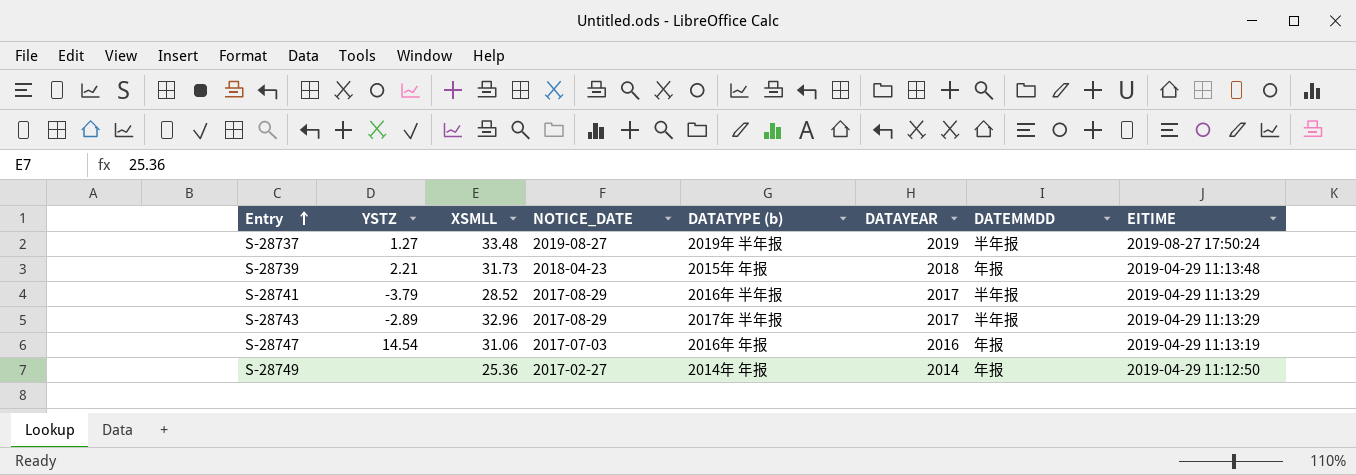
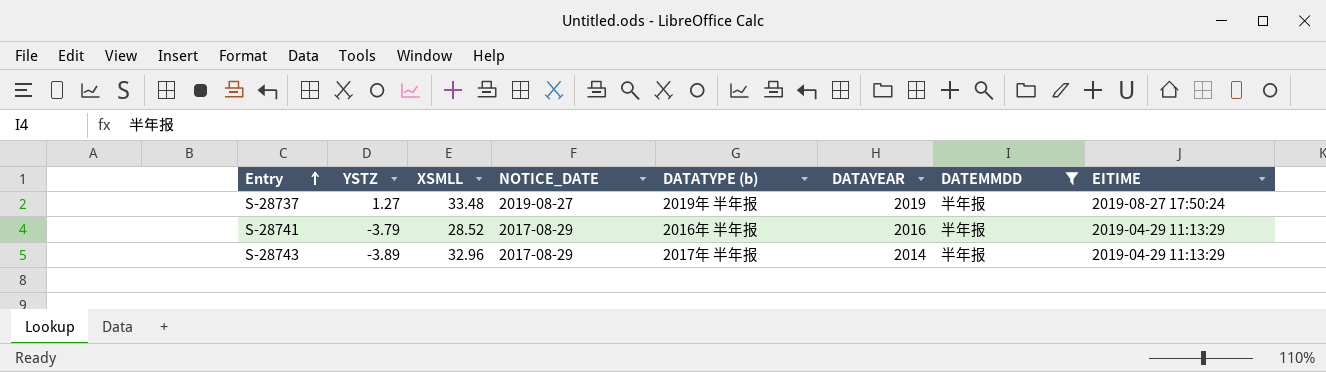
filter: none -> DATEMMDD = 半年报
S-28741 | DATAYEAR: 2017 -> 2016
S-28743 | YSTZ: -2.89 -> -3.89
S-28743 | DATAYEAR: 2017 -> 2014

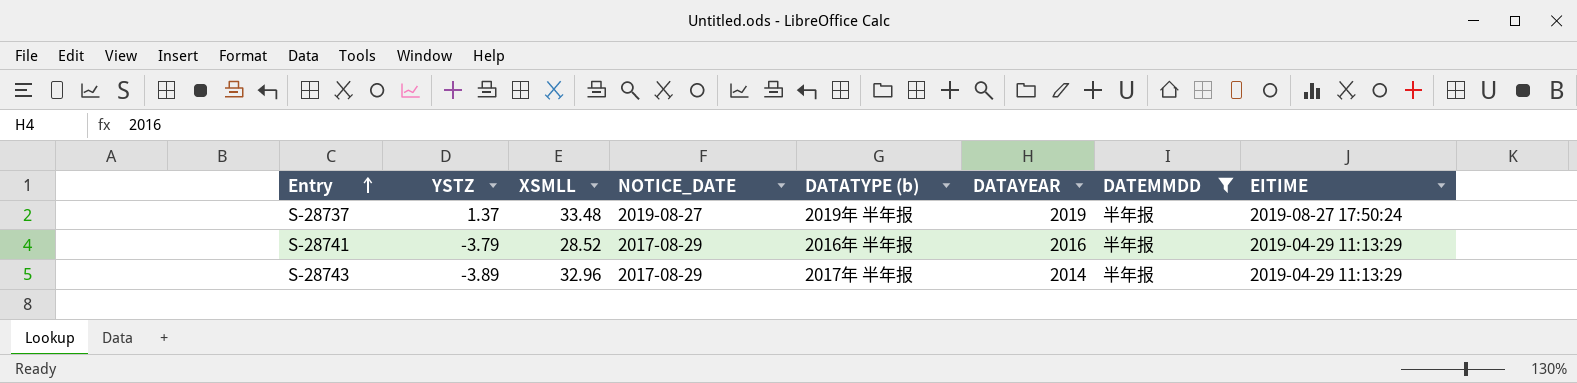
S-28737 | YSTZ: 1.27 -> 1.37

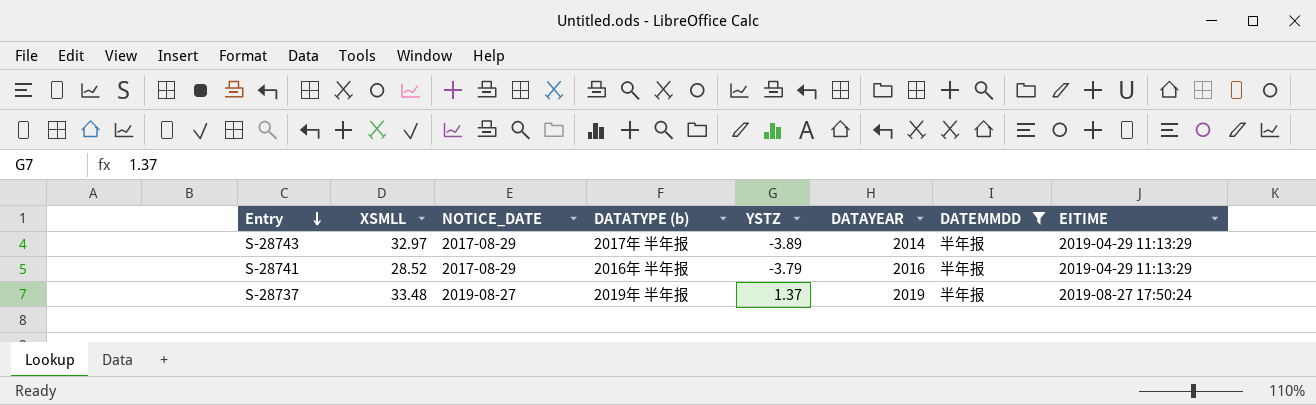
row order: Entry ascending -> Entry descending
column YSTZ | position: 2 -> 5
S-28743 | XSMLL: 32.96 -> 32.97

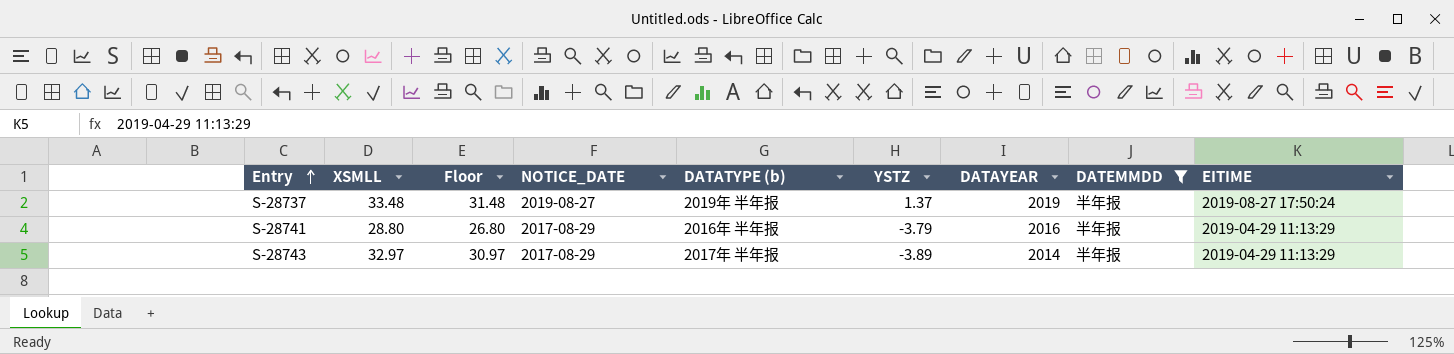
row order: Entry descending -> Entry ascending
column Floor | formula: none -> [XSMLL] - 2
S-28741 | XSMLL: 28.52 -> 28.80

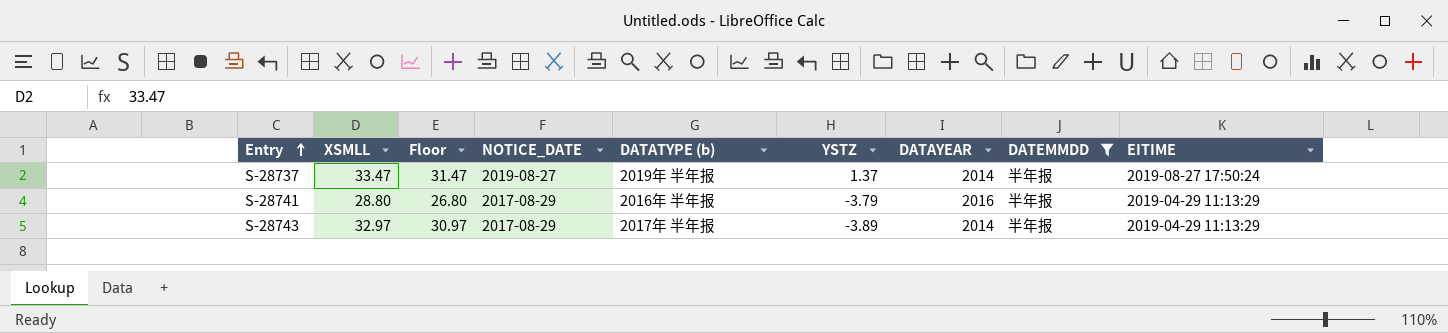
S-28737 | XSMLL: 33.48 -> 33.47
S-28737 | Floor: 31.48 -> 31.47
S-28737 | DATAYEAR: 2019 -> 2014

